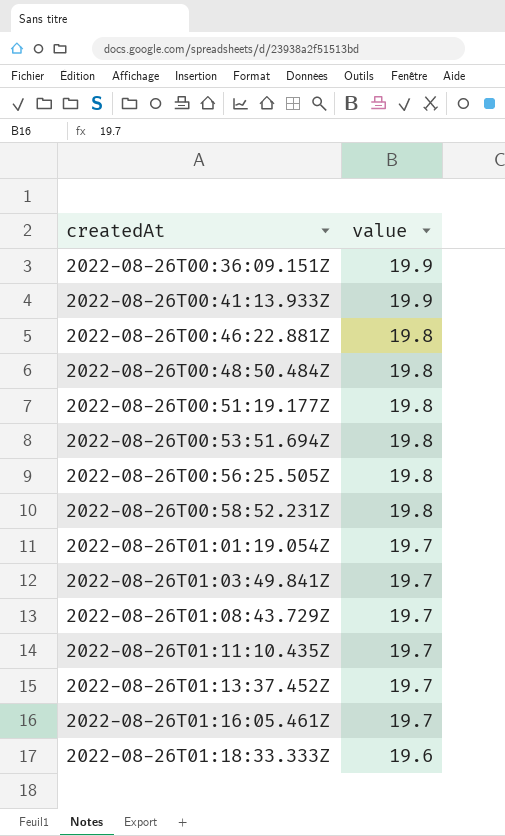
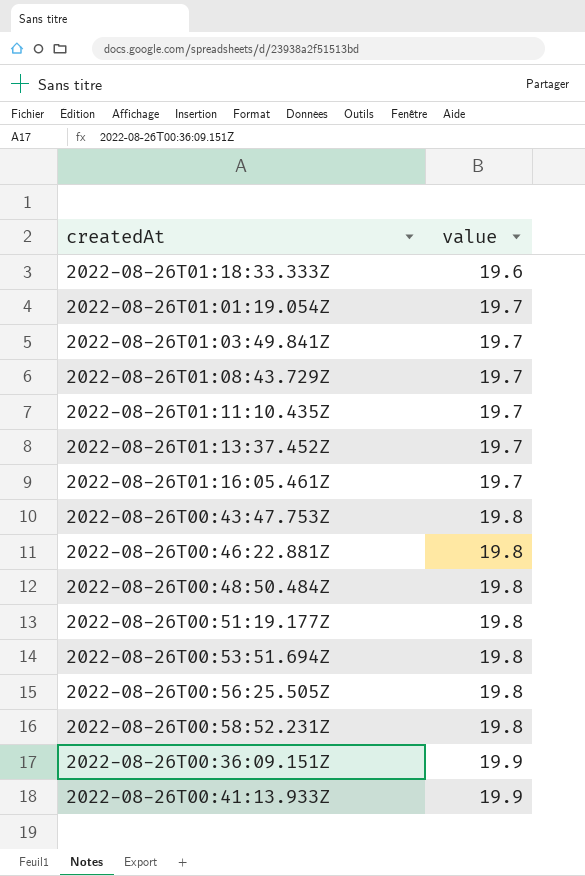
row order: createdAt ascending -> value ascending
row 2022-08-26T00:43:47.753Z: none -> 19.8

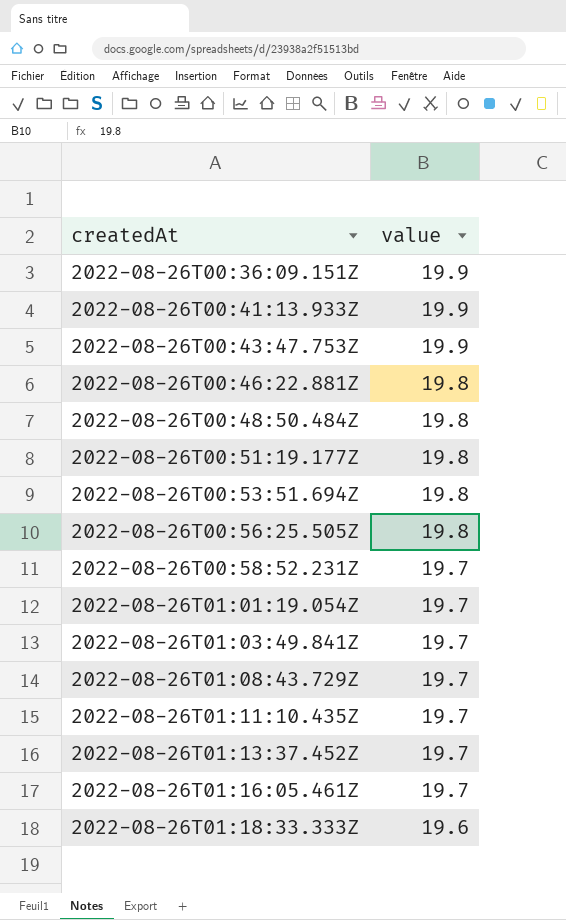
row order: value ascending -> createdAt ascending
2022-08-26T00:43:47.753Z | value: 19.8 -> 19.9
2022-08-26T00:58:52.231Z | value: 19.8 -> 19.7

